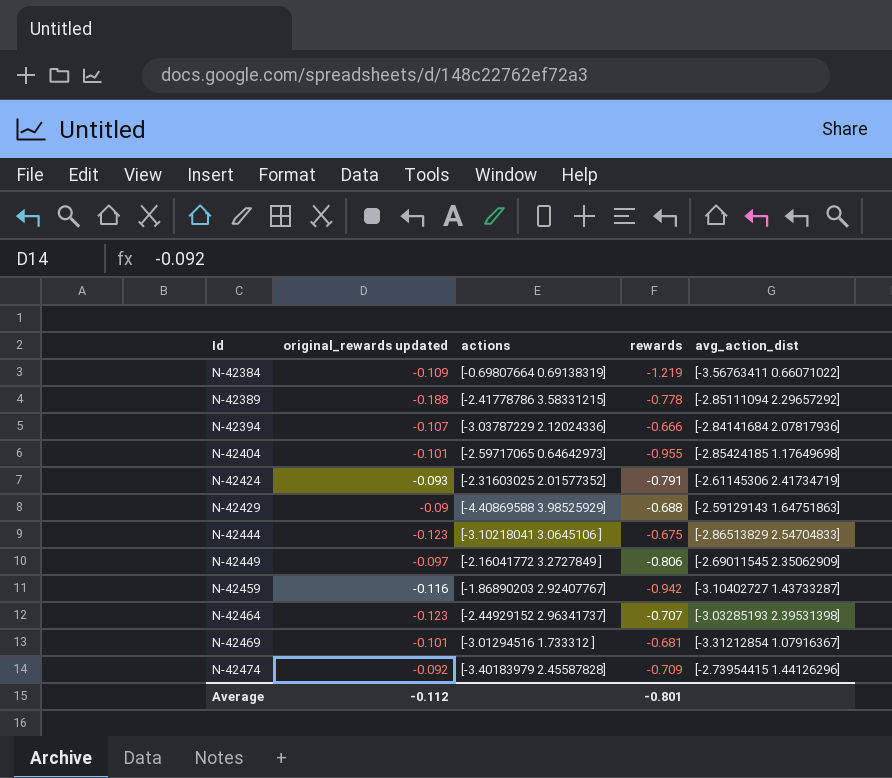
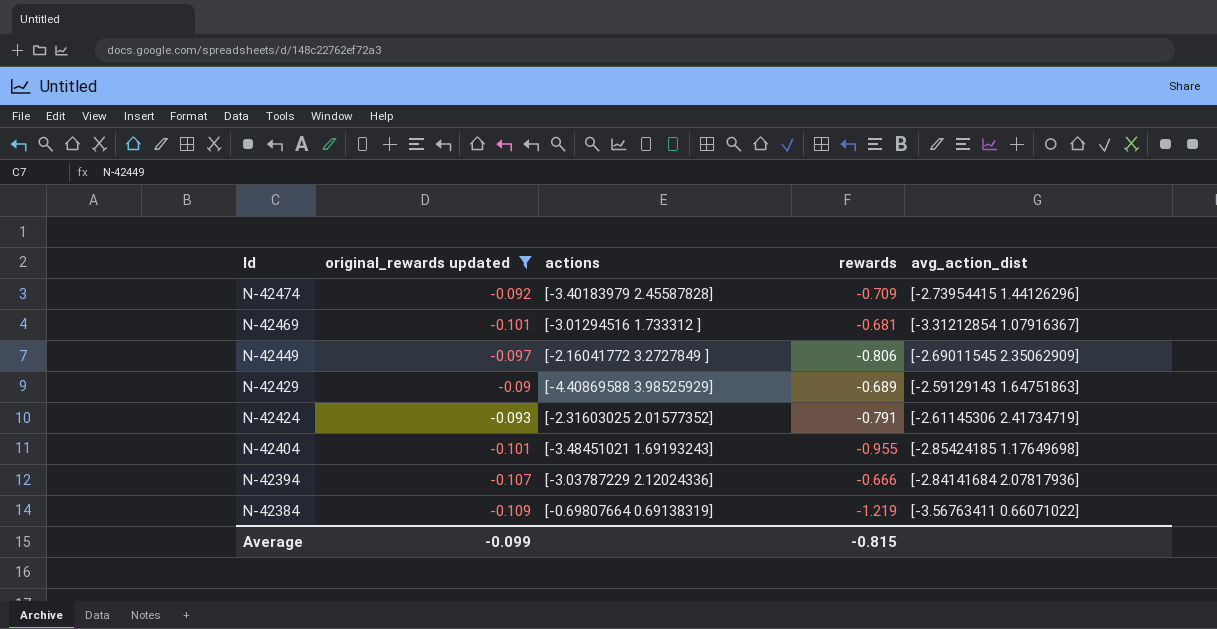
filter: none -> original_rewards updated >= -0.109
row order: Id ascending -> Id descending
N-42429 | rewards: -0.688 -> -0.689
N-42404 | actions: [-2.59717065 0.64642973] -> [-3.48451021 1.69193243]
Average | original_rewards updated: -0.112 -> -0.099
Average | rewards: -0.801 -> -0.815

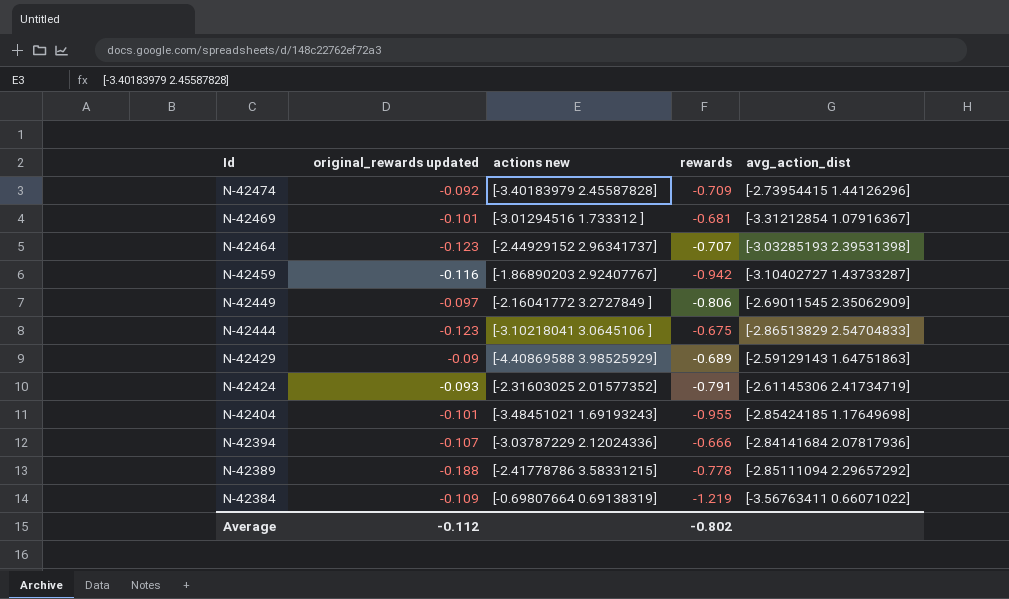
filter: original_rewards updated >= -0.109 -> none
column name: actions -> actions new
Average | original_rewards updated: -0.099 -> -0.112
Average | rewards: -0.815 -> -0.802

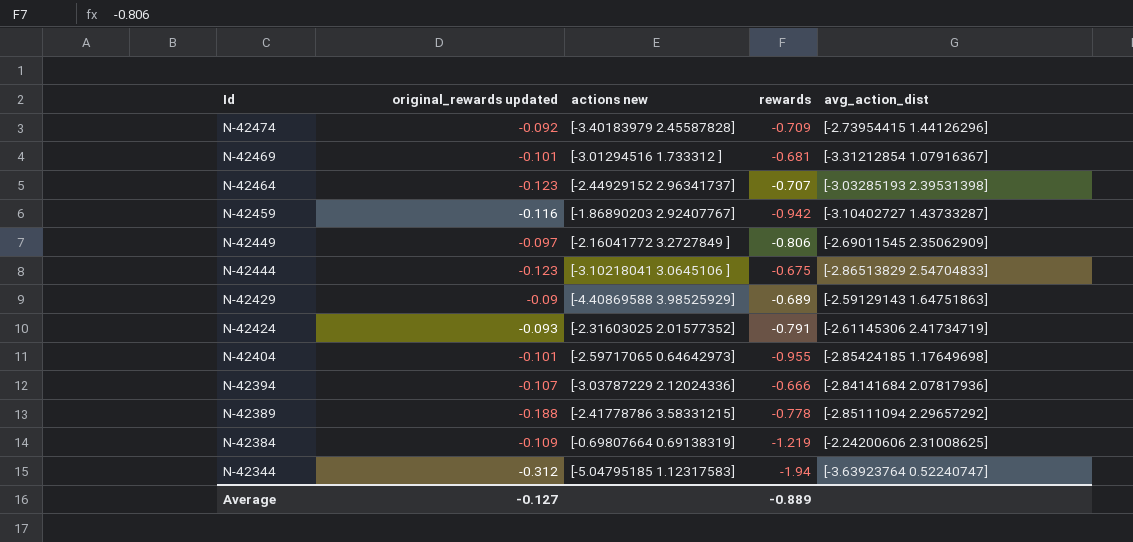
N-42404 | actions new: [-3.48451021 1.69193243] -> [-2.59717065 0.64642973]
N-42384 | avg_action_dist: [-3.56763411 0.66071022] -> [-2.24200606 2.31008625]
row N-42344: none -> -0.312 | [-5.04795185 1.12317583] | -1.94 | [-3.63923764 0.52240747]
Average | original_rewards updated: -0.112 -> -0.127
Average | rewards: -0.802 -> -0.889

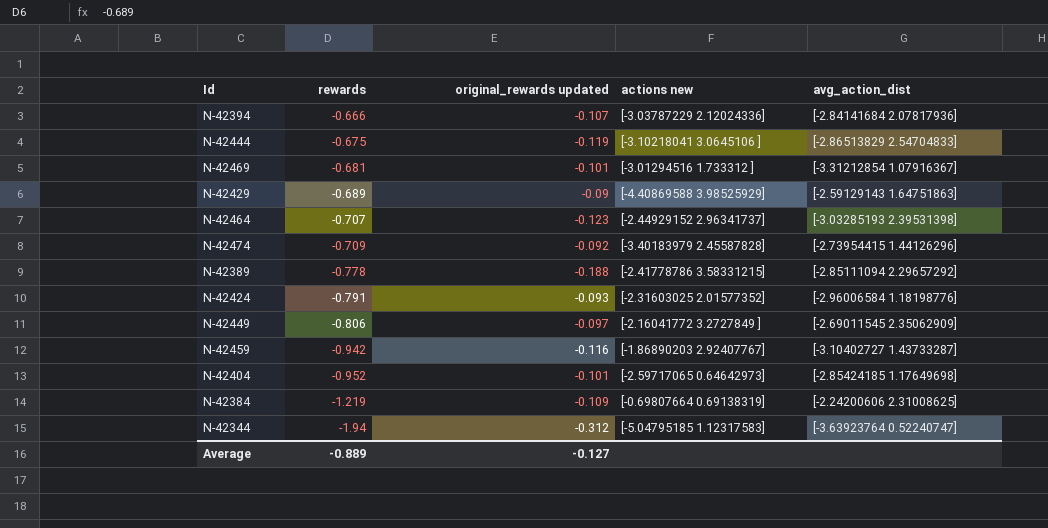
row order: Id descending -> rewards descending
column rewards | position: 4 -> 2
N-42444 | original_rewards updated: -0.123 -> -0.119
N-42424 | avg_action_dist: [-2.61145306 2.41734719] -> [-2.96006584 1.18198776]
N-42404 | rewards: -0.955 -> -0.952

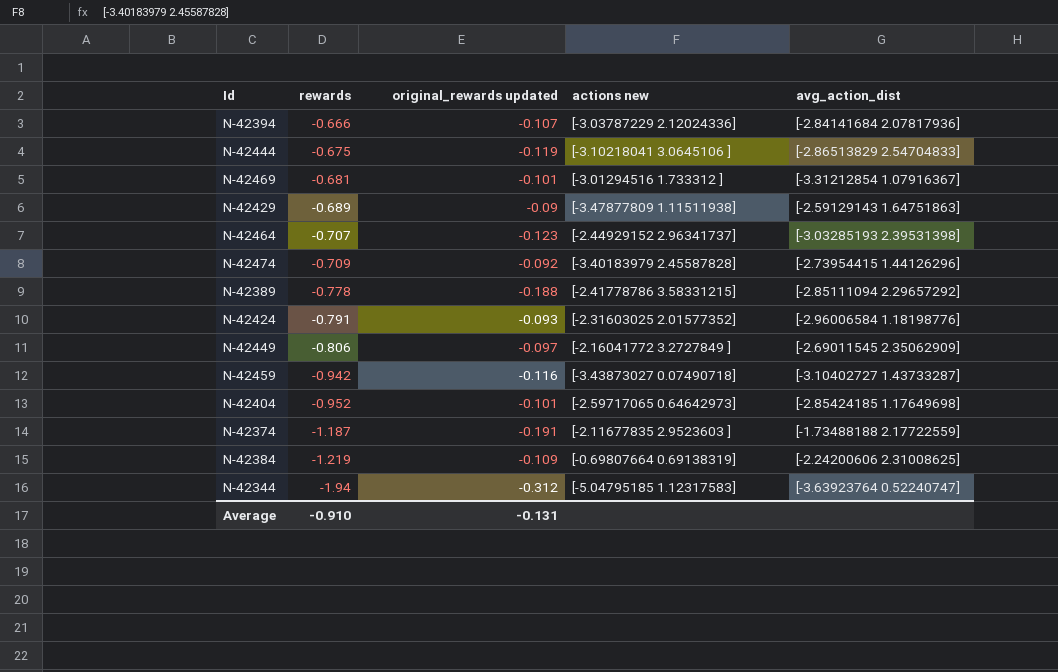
N-42429 | actions new: [-4.40869588 3.98525929] -> [-3.47877809 1.11511938]
N-42459 | actions new: [-1.86890203 2.92407767] -> [-3.43873027 0.07490718]
row N-42374: none -> -1.187 | -0.191 | [-2.11677835 2.9523603 ] | [-1.73488188 2.17722559]
Average | rewards: -0.889 -> -0.910
Average | original_rewards updated: -0.127 -> -0.131

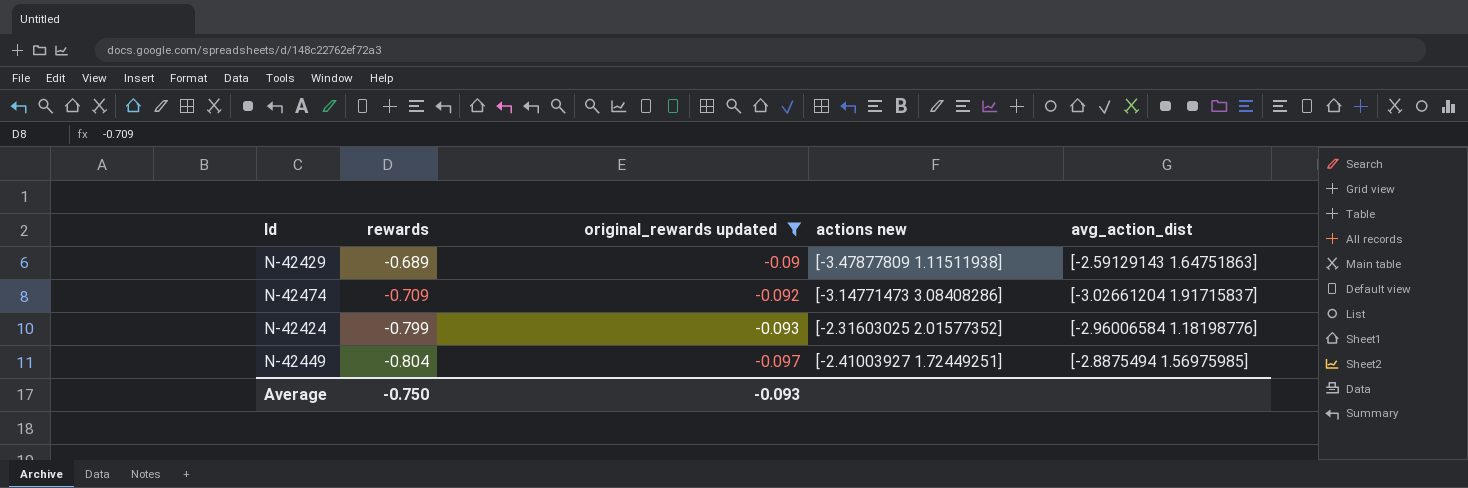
filter: none -> original_rewards updated >= -0.097
N-42474 | actions new: [-3.40183979 2.45587828] -> [-3.14771473 3.08408286]
N-42474 | avg_action_dist: [-2.73954415 1.44126296] -> [-3.02661204 1.91715837]
N-42424 | rewards: -0.791 -> -0.799
N-42449 | rewards: -0.806 -> -0.804
N-42449 | actions new: [-2.16041772 3.2727849 ] -> [-2.41003927 1.72449251]
N-42449 | avg_action_dist: [-2.69011545 2.35062909] -> [-2.8875494 1.56975985]
Average | rewards: -0.910 -> -0.750
Average | original_rewards updated: -0.131 -> -0.093

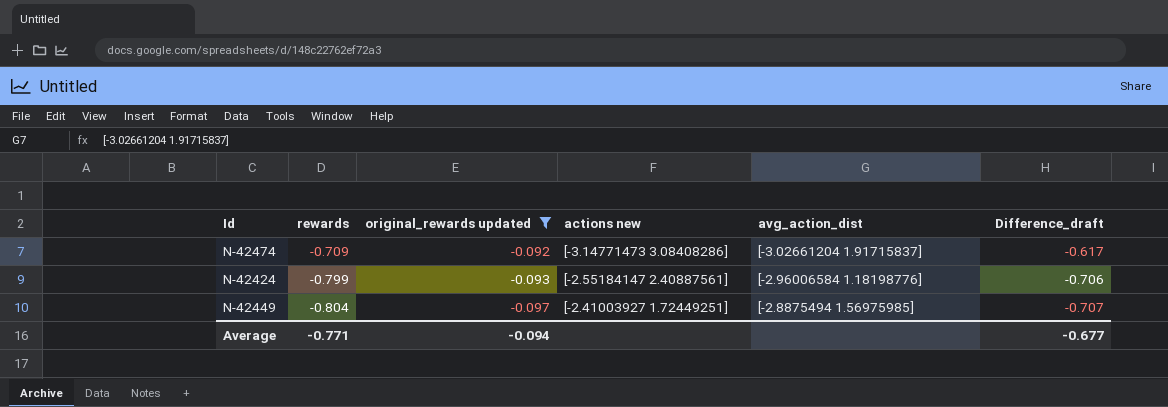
column Difference_draft | formula: none -> [rewards] - [original_rewards updated]
row N-42429: -0.689 | -0.09 | [-3.47877809 1.11511938] | [-2.59129143 1.64751863] -> none
N-42424 | actions new: [-2.31603025 2.01577352] -> [-2.55184147 2.40887561]
Average | rewards: -0.750 -> -0.771
Average | original_rewards updated: -0.093 -> -0.094

